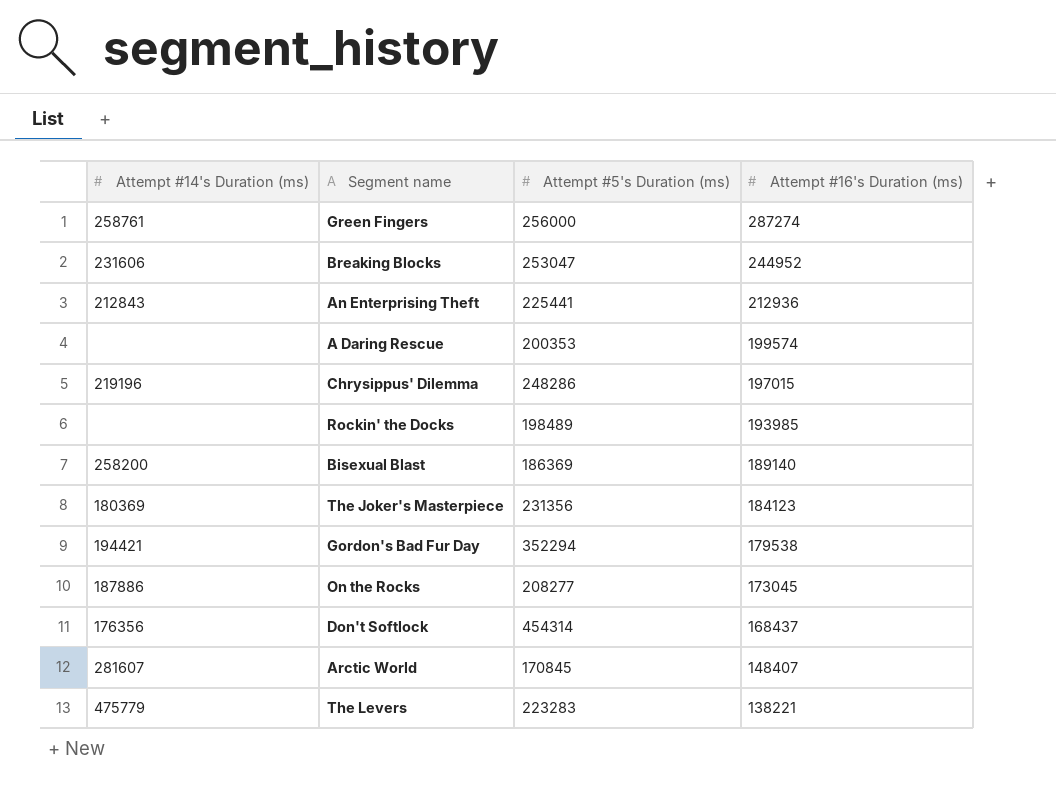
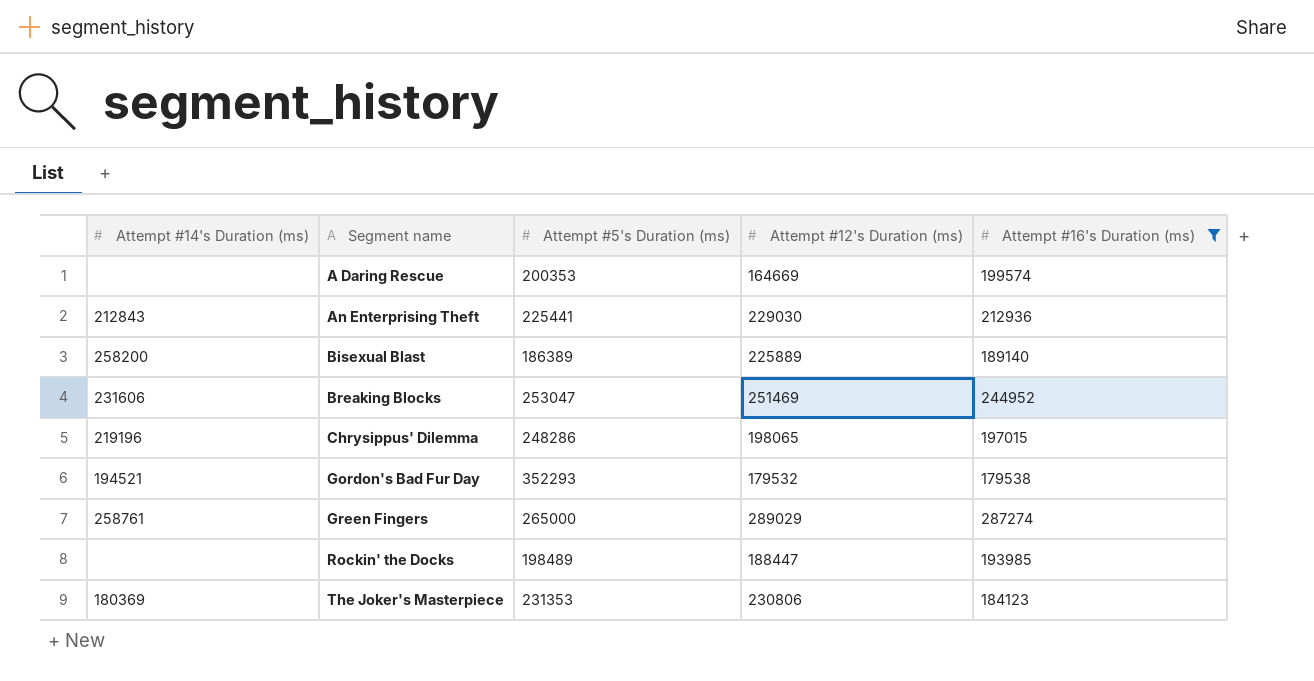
filter: none -> Attempt #16's Duration (ms) >= 179538
row order: Attempt #16's Duration (ms) descending -> Segment name ascending
column Attempt #12's Duration (ms) | position: none -> 4
Bisexual Blast | Attempt #5's Duration (ms): 186369 -> 186389
Gordon's Bad Fur Day | Attempt #14's Duration (ms): 194421 -> 194521
Gordon's Bad Fur Day | Attempt #5's Duration (ms): 352294 -> 352293
Green Fingers | Attempt #5's Duration (ms): 256000 -> 265000
The Joker's Masterpiece | Attempt #5's Duration (ms): 231356 -> 231353

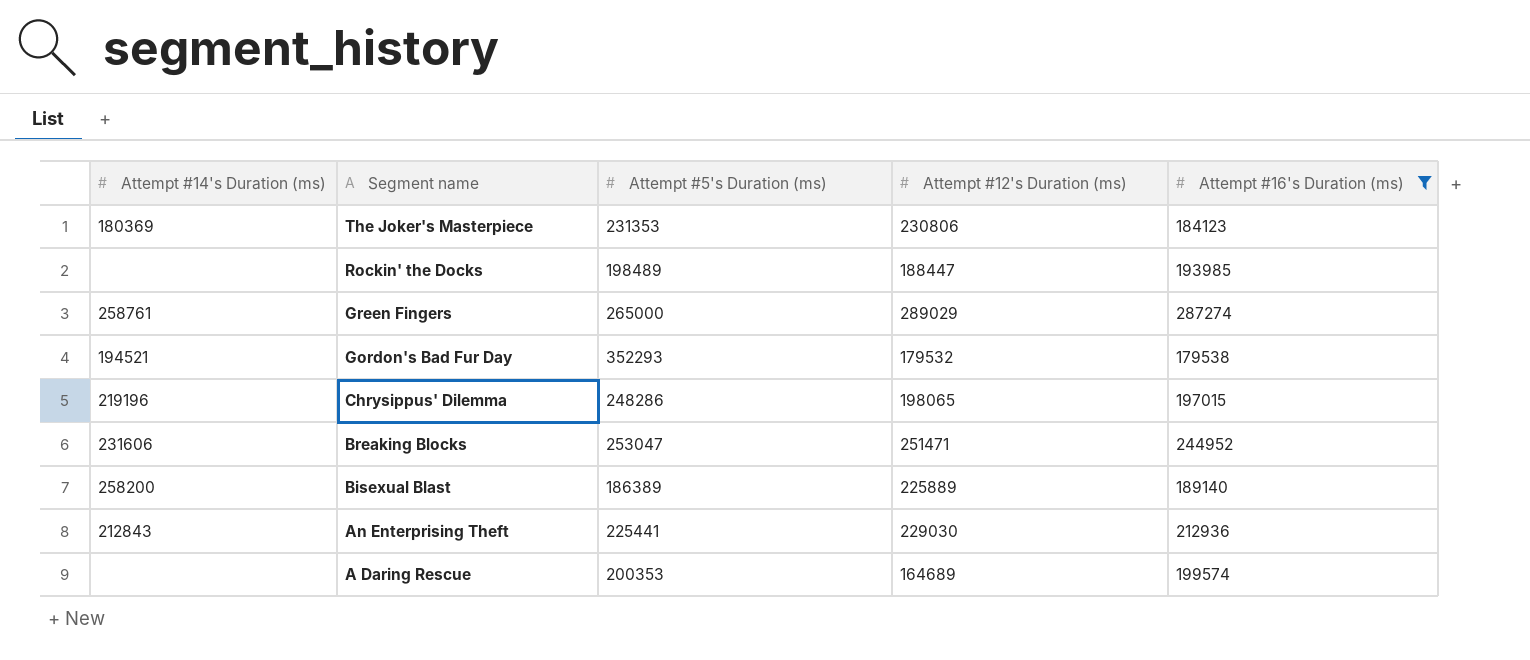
row order: Segment name ascending -> Segment name descending
Breaking Blocks | Attempt #12's Duration (ms): 251469 -> 251471
A Daring Rescue | Attempt #12's Duration (ms): 164669 -> 164689

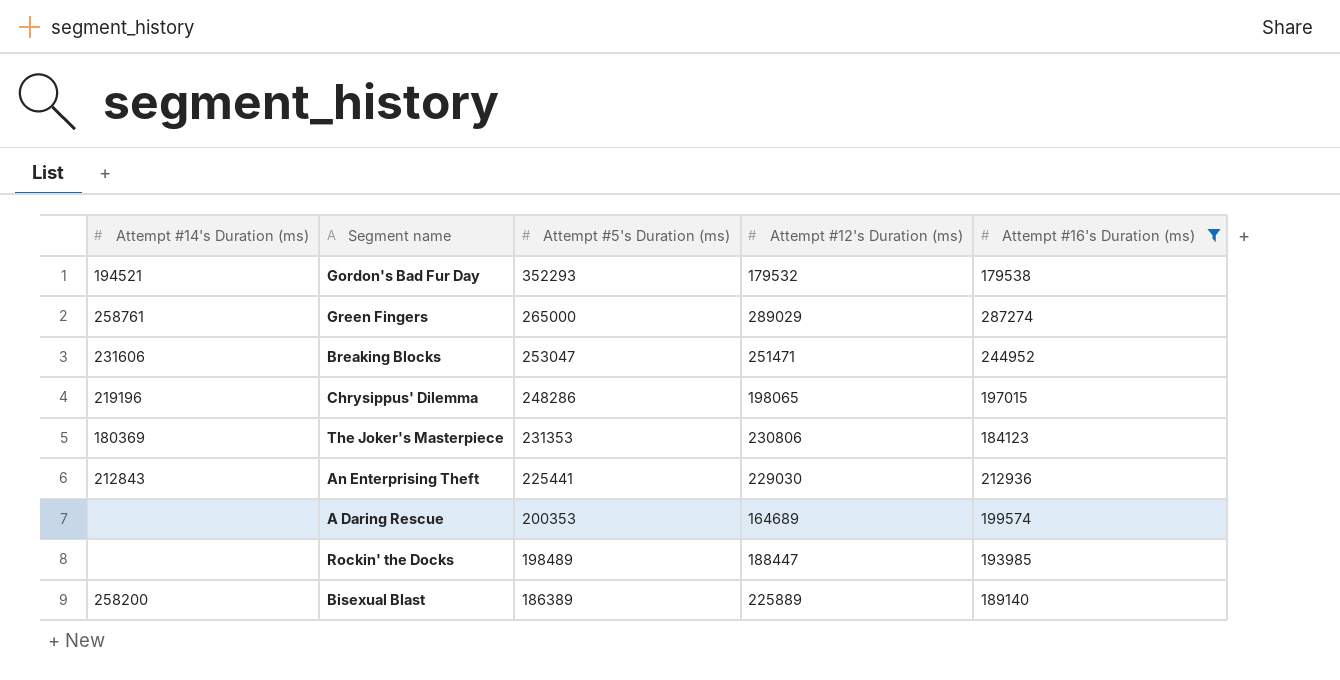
row order: Segment name descending -> Attempt #5's Duration (ms) descending

